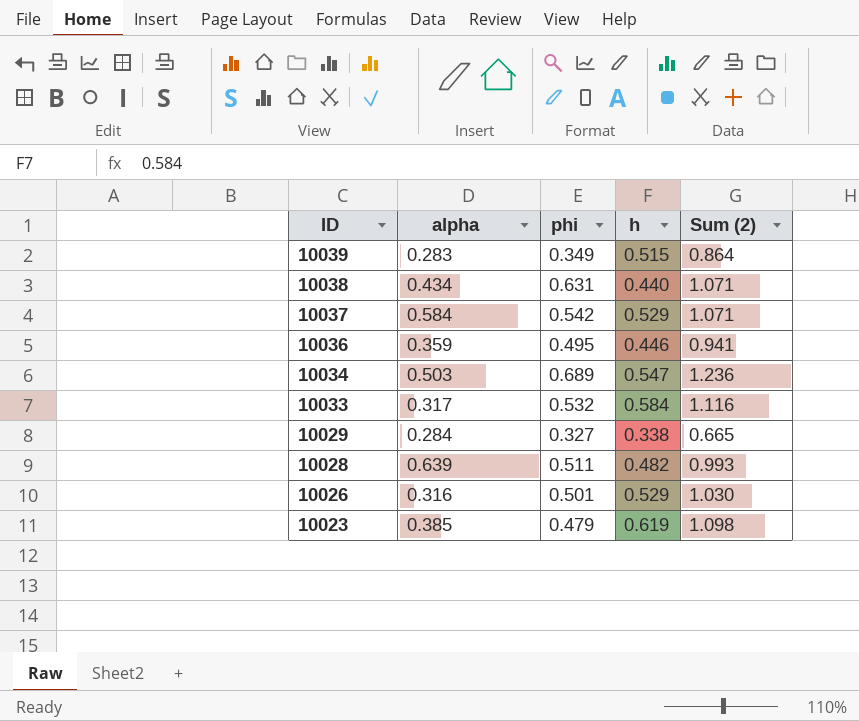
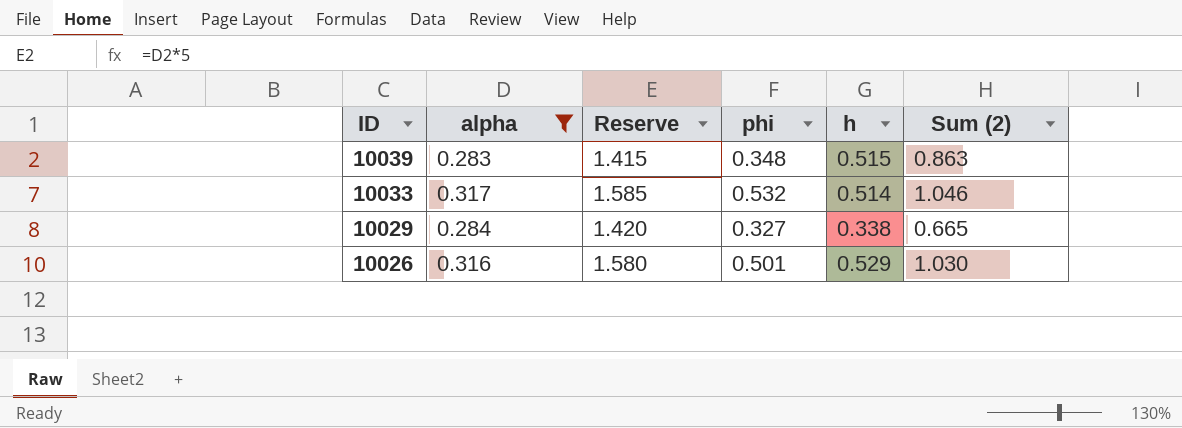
filter: none -> alpha <= 0.317
column Reserve | formula: none -> [alpha] * 5
10039 | phi: 0.349 -> 0.348
10039 | Sum (2): 0.864 -> 0.863
10033 | h: 0.584 -> 0.514
10033 | Sum (2): 1.116 -> 1.046

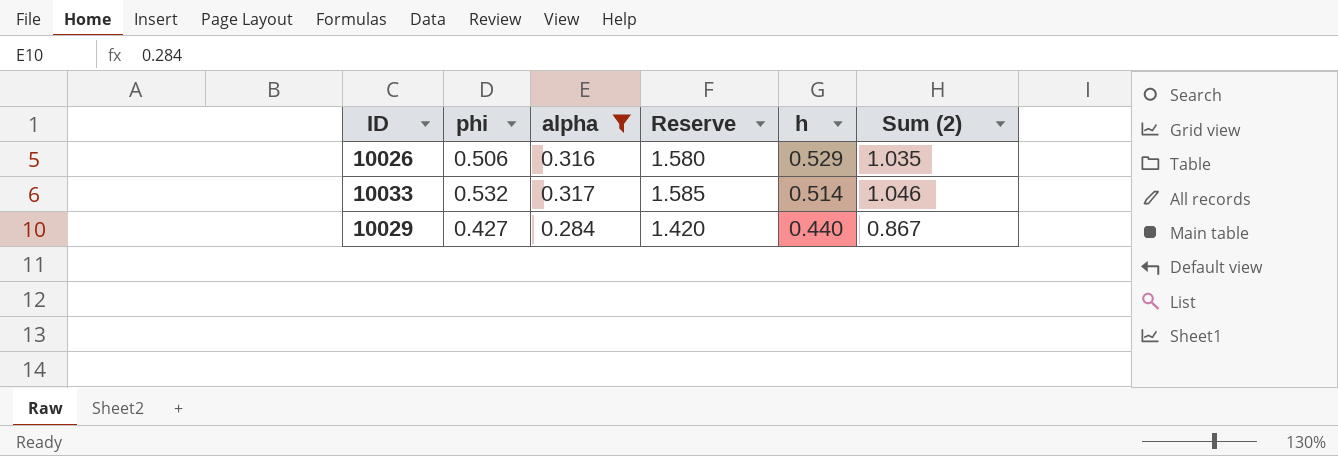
row order: ID descending -> h descending
column phi | position: 4 -> 2
row 10039: 0.283 | 1.415 | 0.348 | 0.515 | 0.863 -> none
10026 | phi: 0.501 -> 0.506
10026 | Sum (2): 1.030 -> 1.035
10029 | phi: 0.327 -> 0.427
10029 | h: 0.338 -> 0.440
10029 | Sum (2): 0.665 -> 0.867

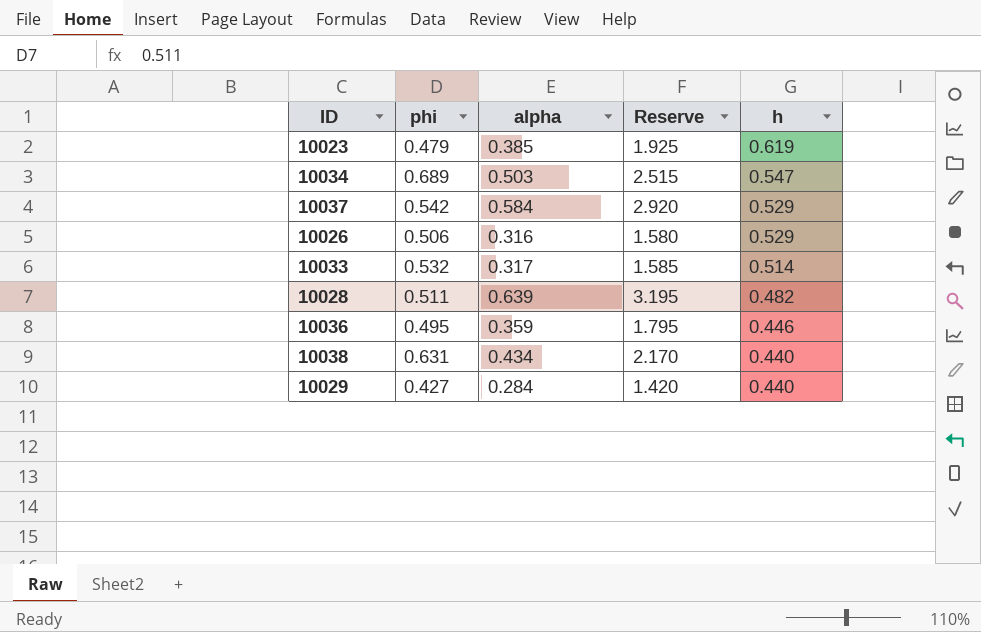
filter: alpha <= 0.317 -> none
column Sum (2) | formula: [phi] + [h] -> none

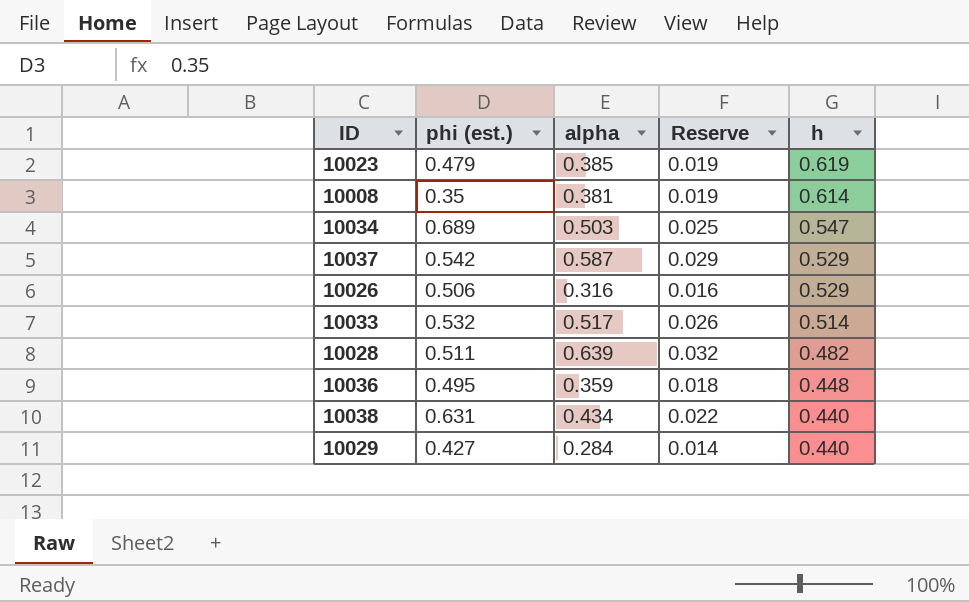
column name: phi -> phi (est.)
column Reserve | formula: [alpha] * 5 -> [alpha] * 0.05
row 10008: none -> 0.35 | 0.381 | 0.019 | 0.614
10037 | alpha: 0.584 -> 0.587
10033 | alpha: 0.317 -> 0.517
10036 | h: 0.446 -> 0.448

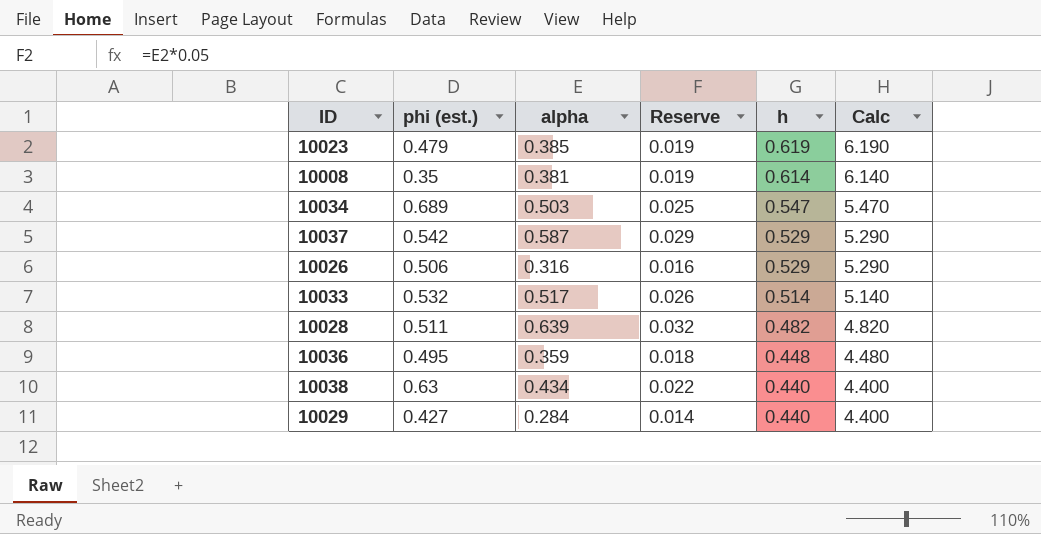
column Calc | formula: none -> [h] * 10
10038 | phi (est.): 0.631 -> 0.63

